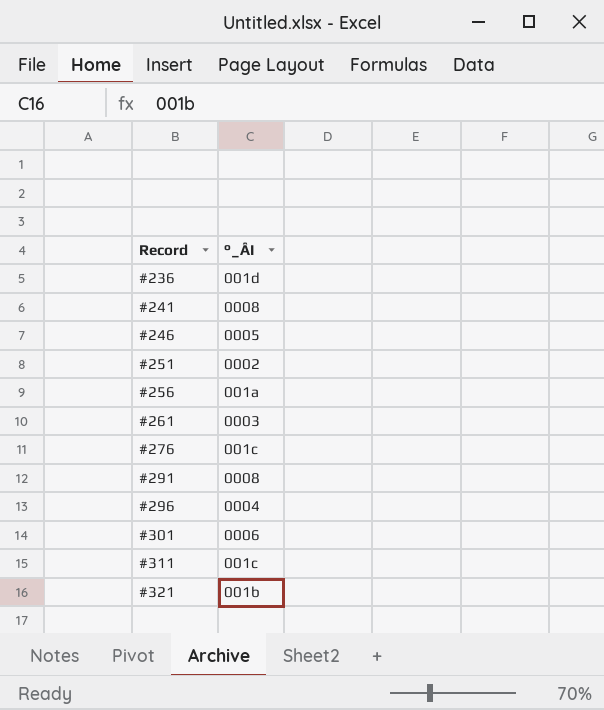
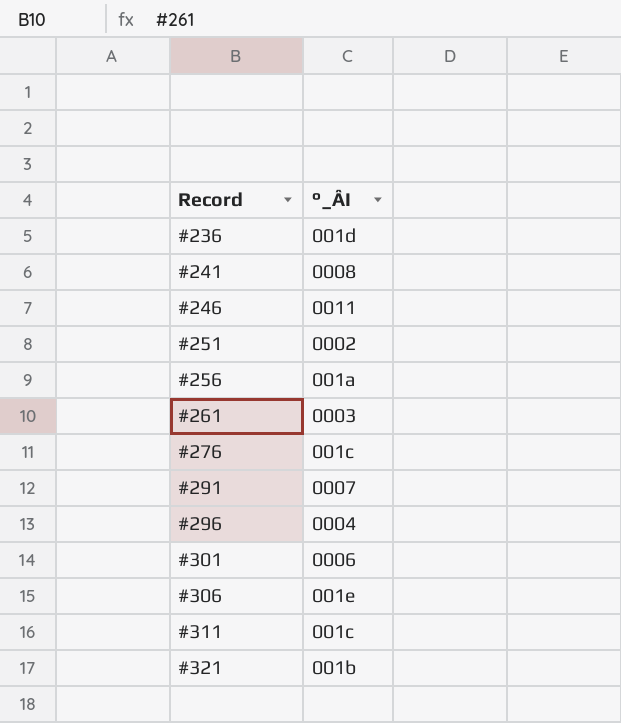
#246 | °_ÂI: 0005 -> 0011
#291 | °_ÂI: 0008 -> 0007
row #306: none -> 001e

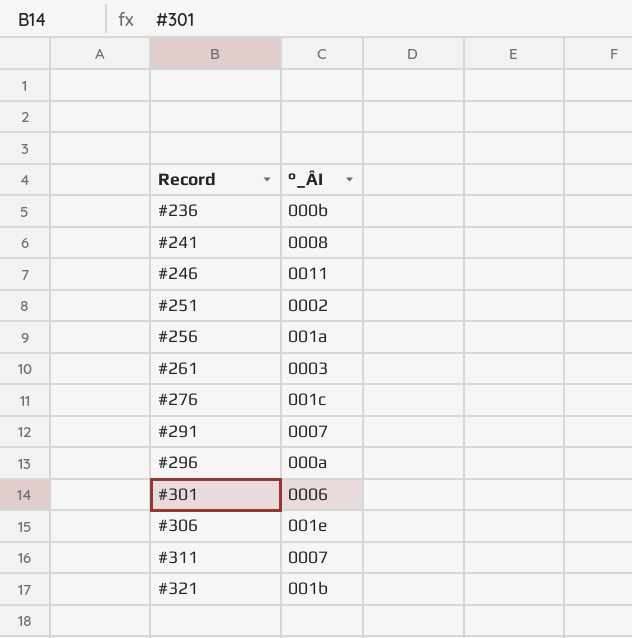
#236 | °_ÂI: 001d -> 000b
#296 | °_ÂI: 0004 -> 000a
#311 | °_ÂI: 001c -> 0007

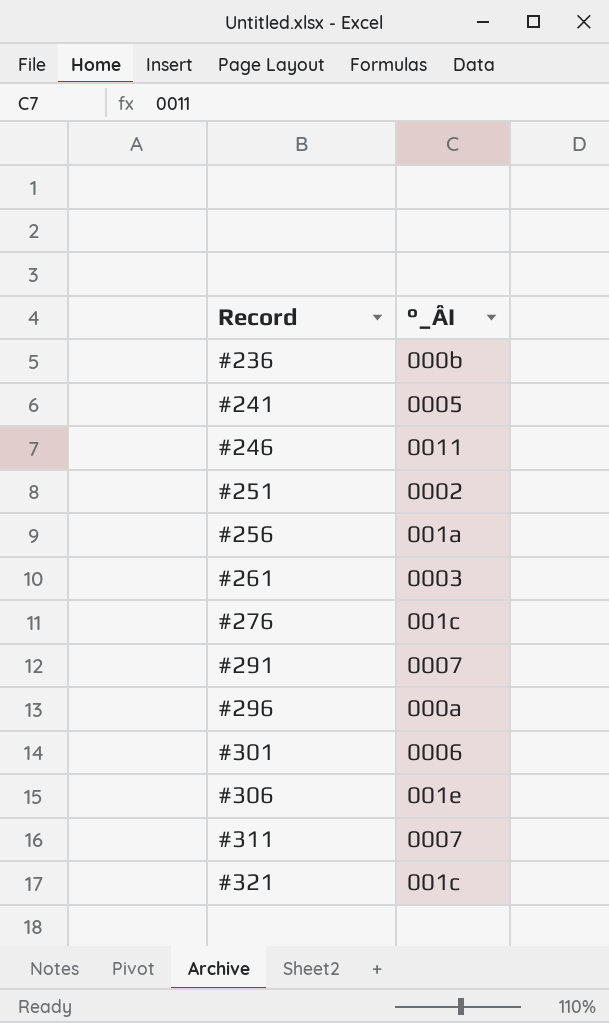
#241 | °_ÂI: 0008 -> 0005
#321 | °_ÂI: 001b -> 001c

